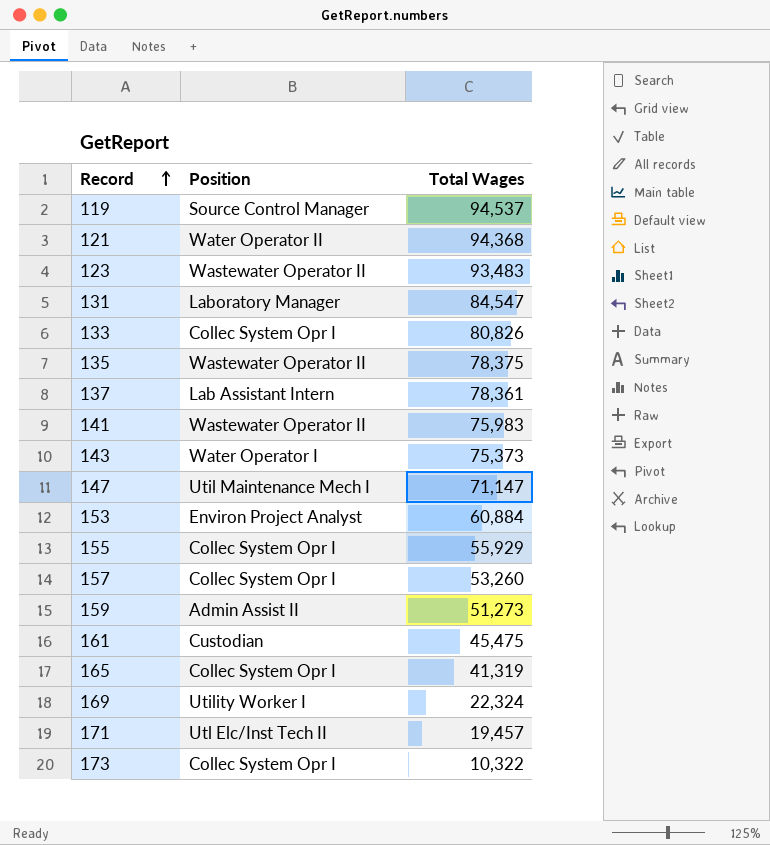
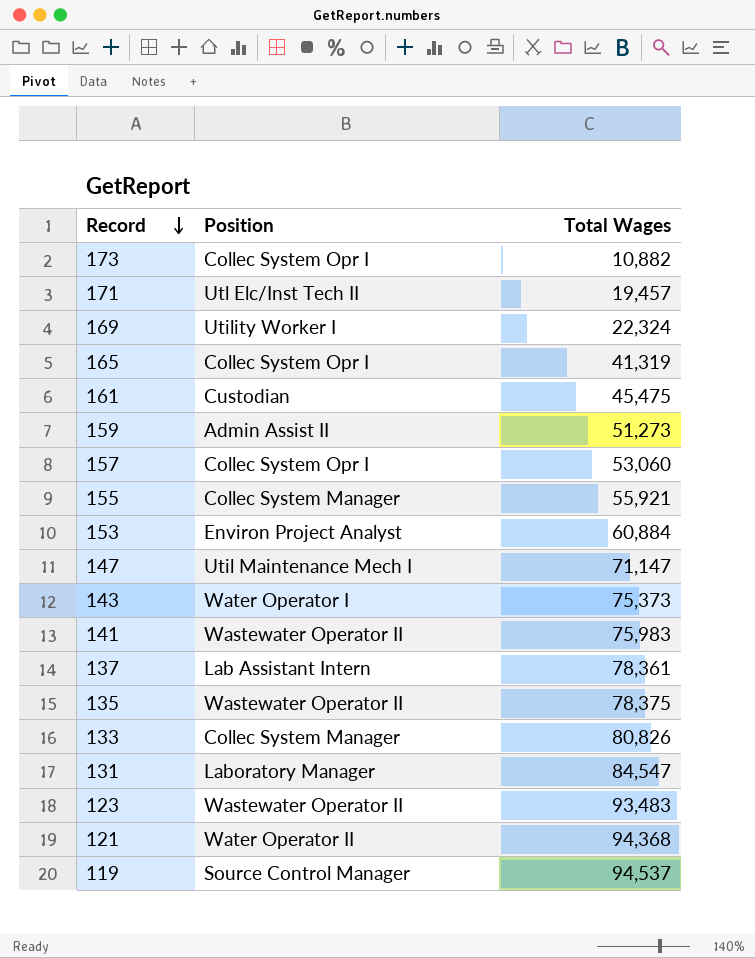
row order: Record ascending -> Record descending
173 | Total Wages: 10,322 -> 10,882
157 | Total Wages: 53,260 -> 53,060
155 | Position: Collec System Opr I -> Collec System Manager
155 | Total Wages: 55,929 -> 55,921
133 | Position: Collec System Opr I -> Collec System Manager

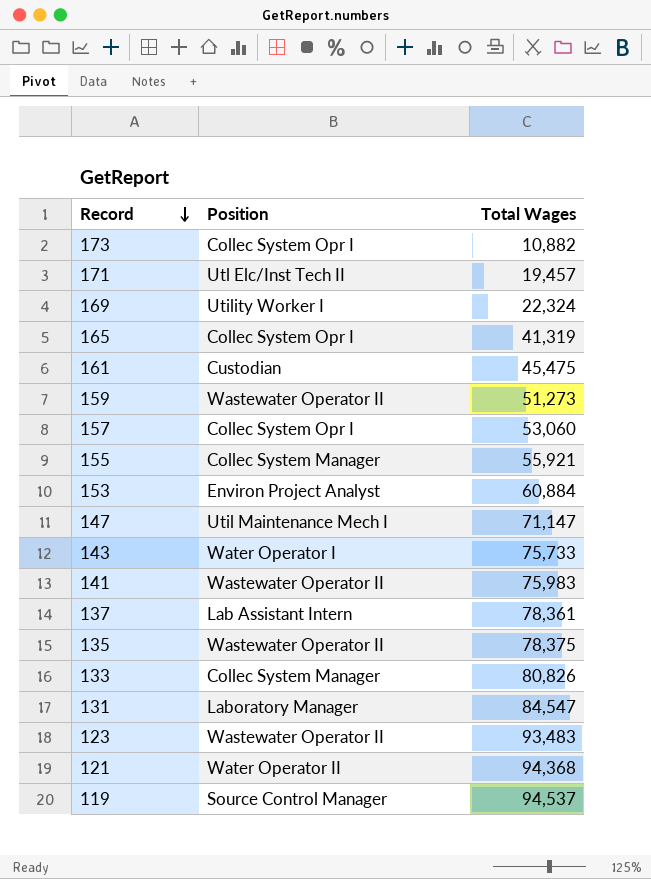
159 | Position: Admin Assist II -> Wastewater Operator II
143 | Total Wages: 75,373 -> 75,733

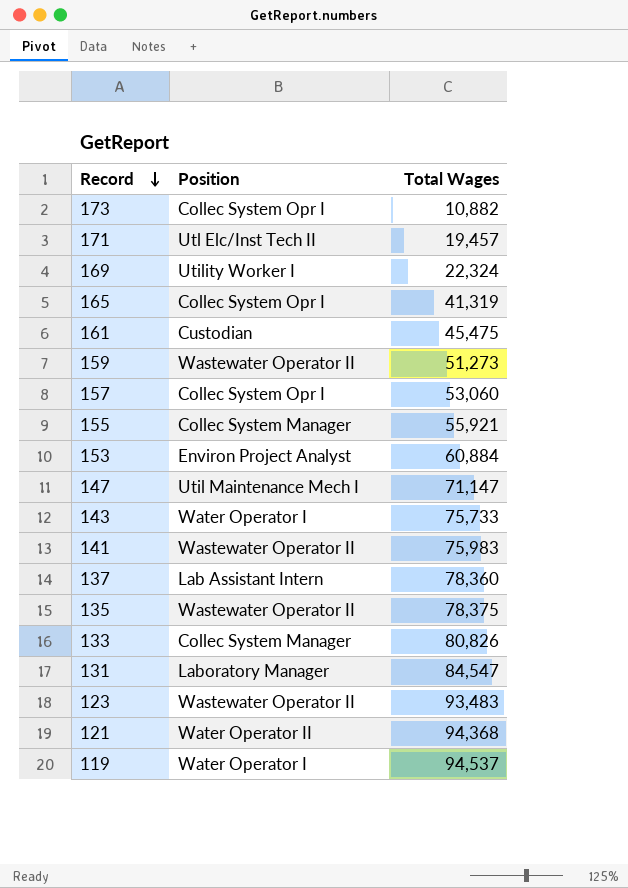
137 | Total Wages: 78,361 -> 78,360
119 | Position: Source Control Manager -> Water Operator I

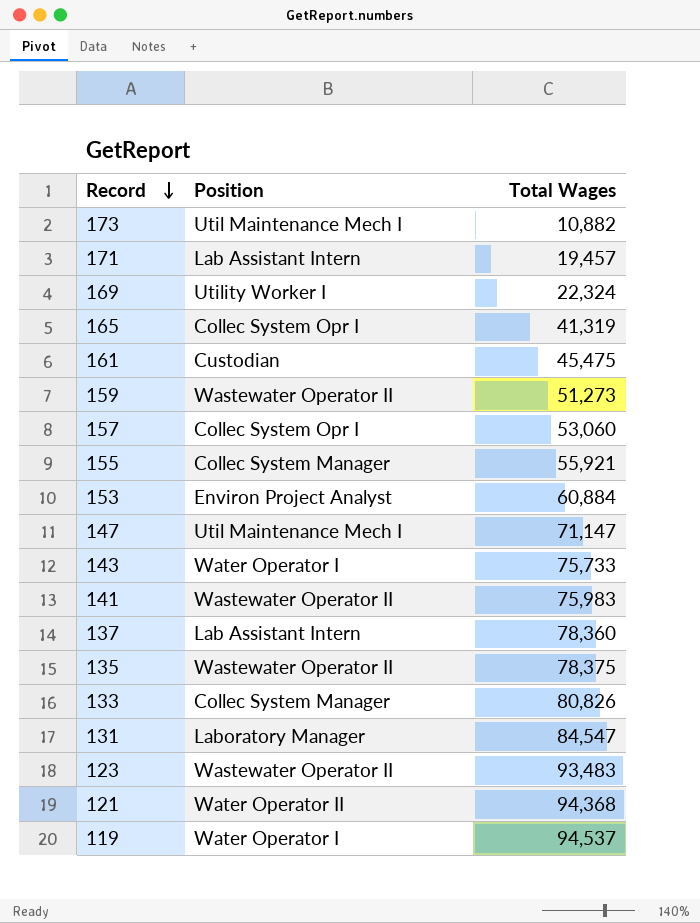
173 | Position: Collec System Opr I -> Util Maintenance Mech I
171 | Position: Utl Elc/Inst Tech II -> Lab Assistant Intern

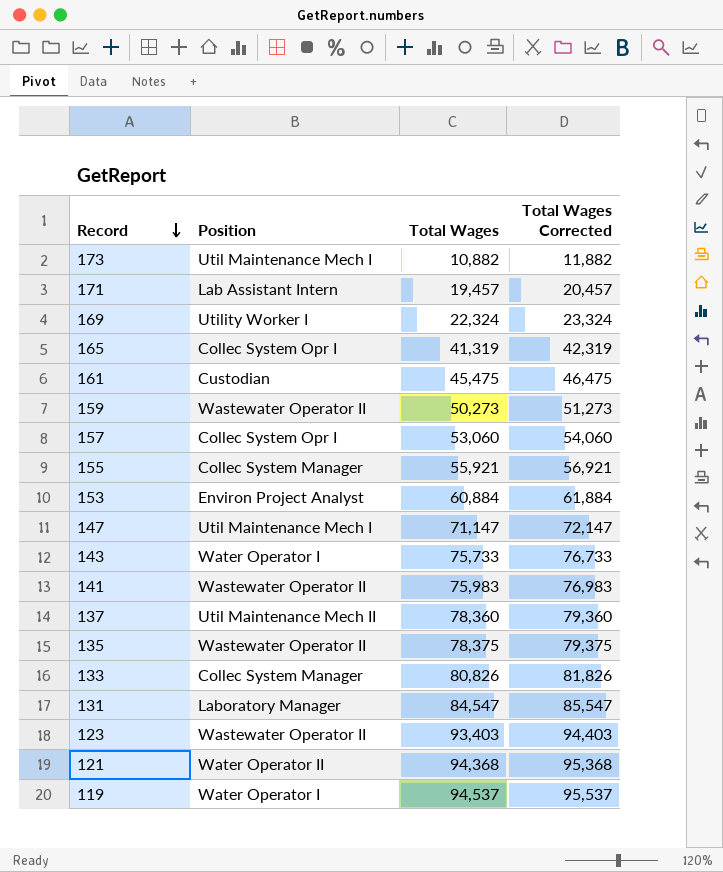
column Total Wages Corrected | formula: none -> [Total Wages] + 1000
159 | Total Wages: 51,273 -> 50,273
137 | Position: Lab Assistant Intern -> Util Maintenance Mech II
123 | Total Wages: 93,483 -> 93,403

